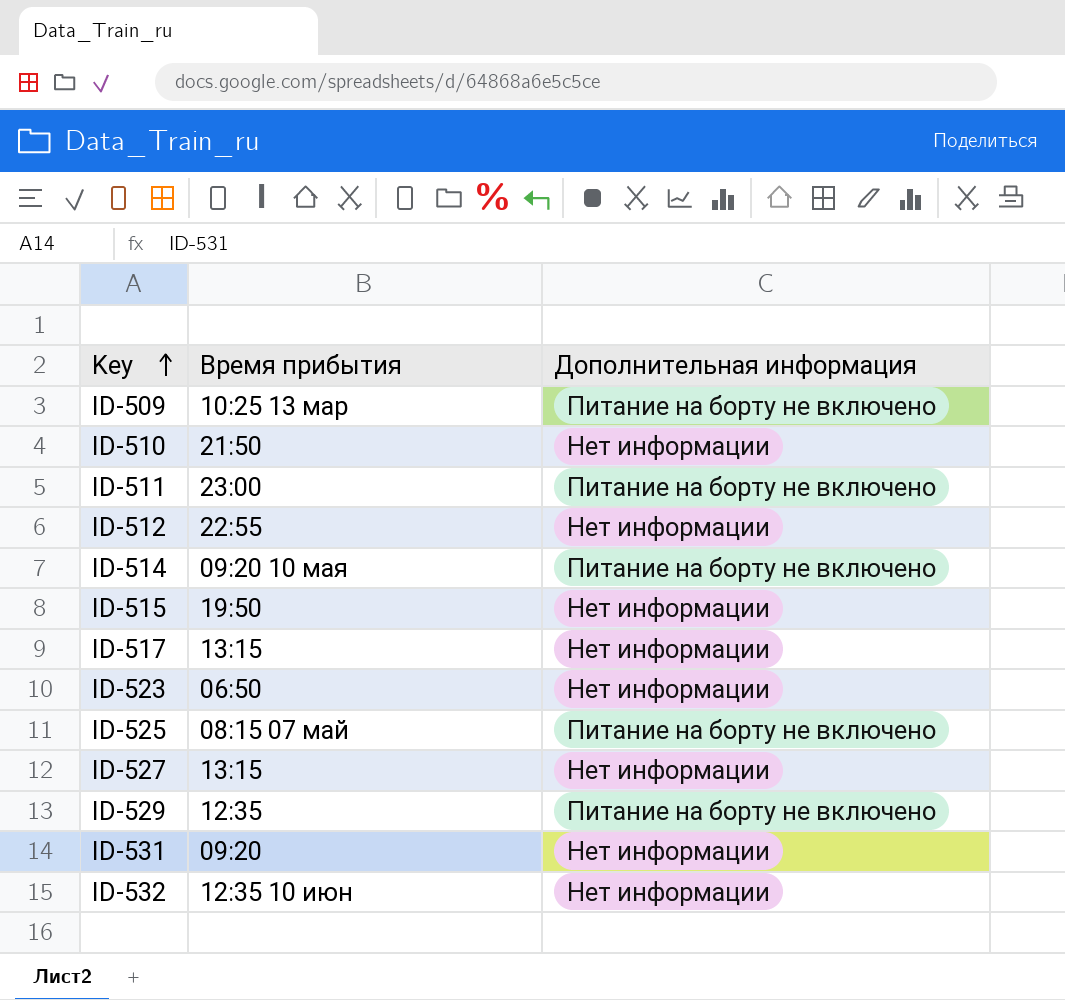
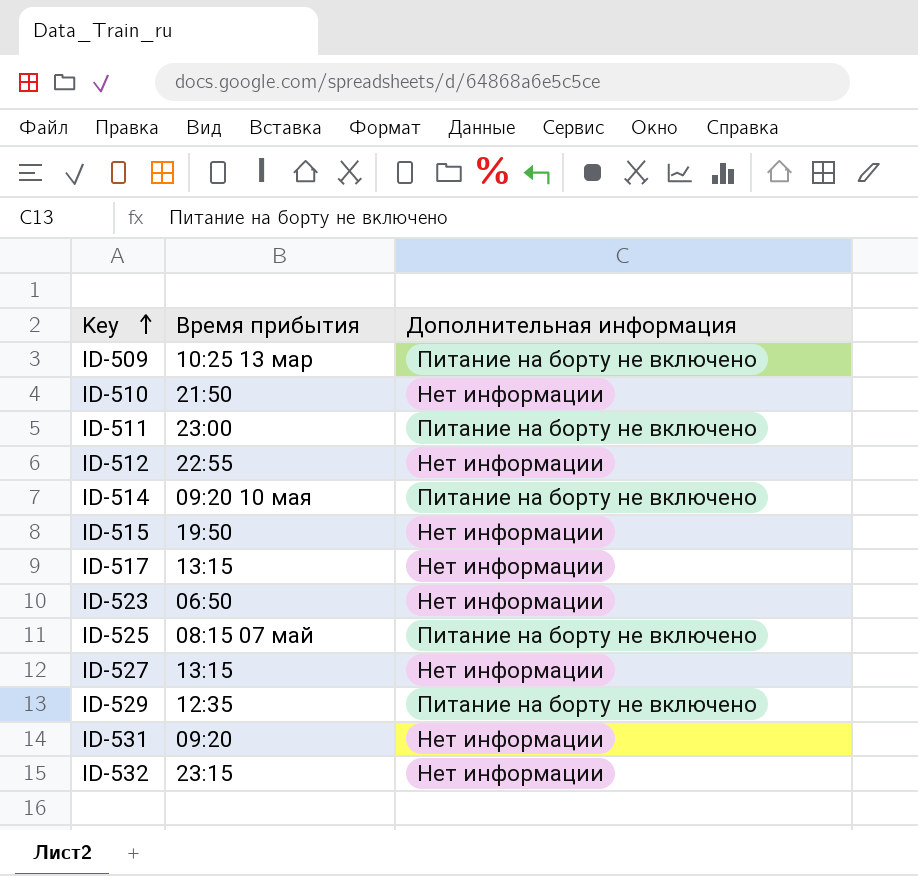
ID-532 | Время прибытия: 12:35 10 июн -> 23:15

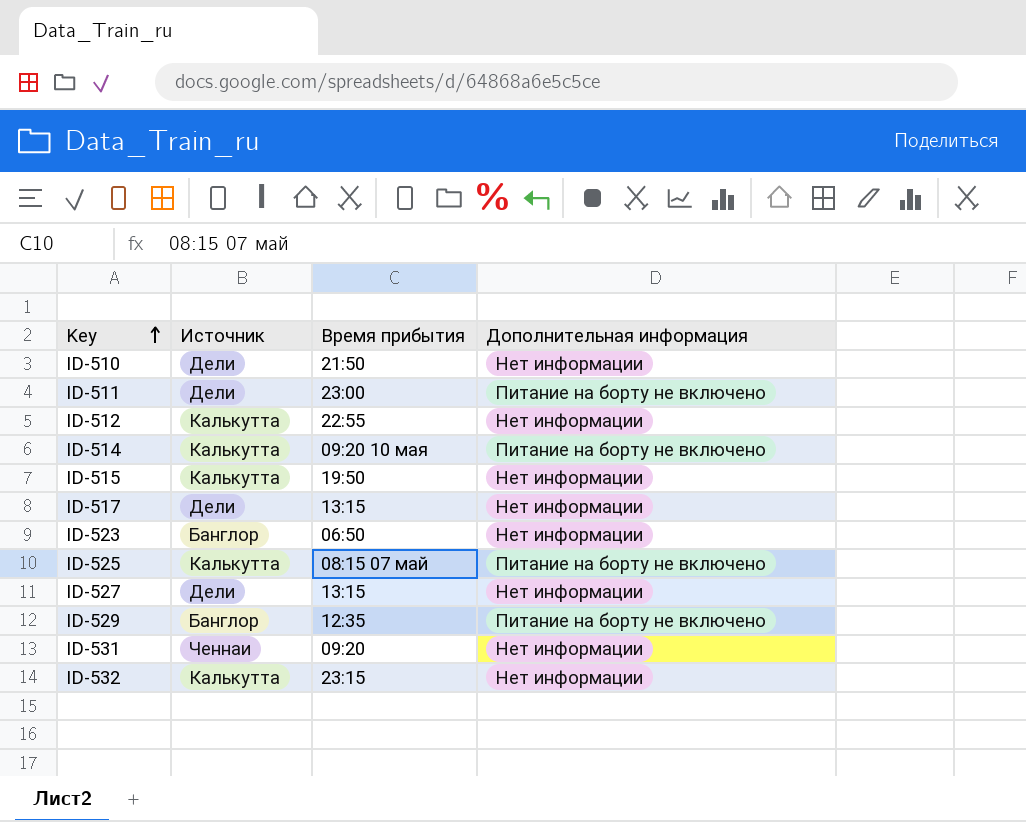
column Источник | position: none -> 2
row ID-509: 10:25 13 мар | Питание на борту не включено -> none

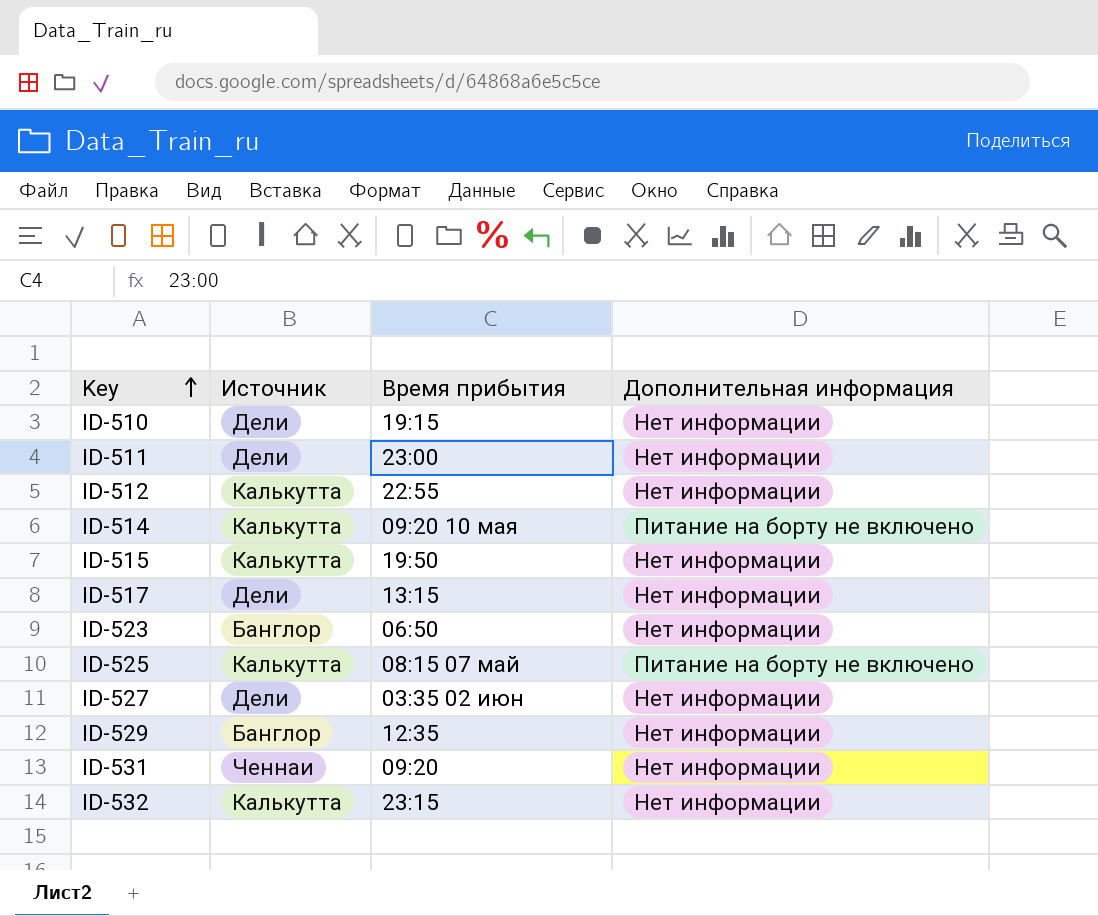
ID-510 | Время прибытия: 21:50 -> 19:15
ID-511 | Дополнительная информация: Питание на борту не включено -> Нет информации
ID-527 | Время прибытия: 13:15 -> 03:35 02 июн
ID-529 | Дополнительная информация: Питание на борту не включено -> Нет информации

